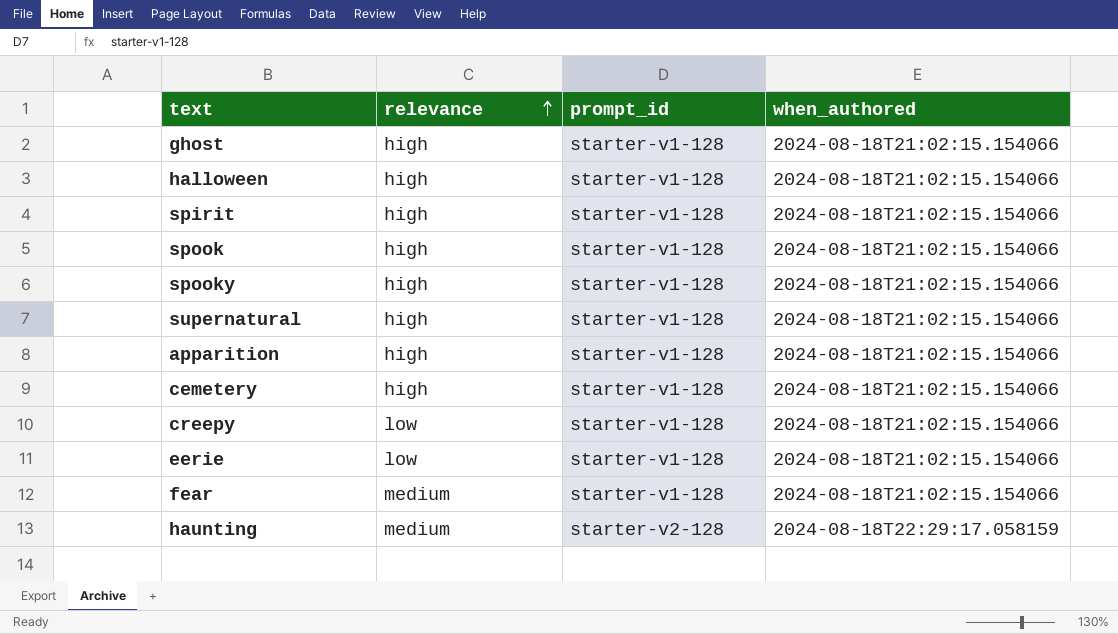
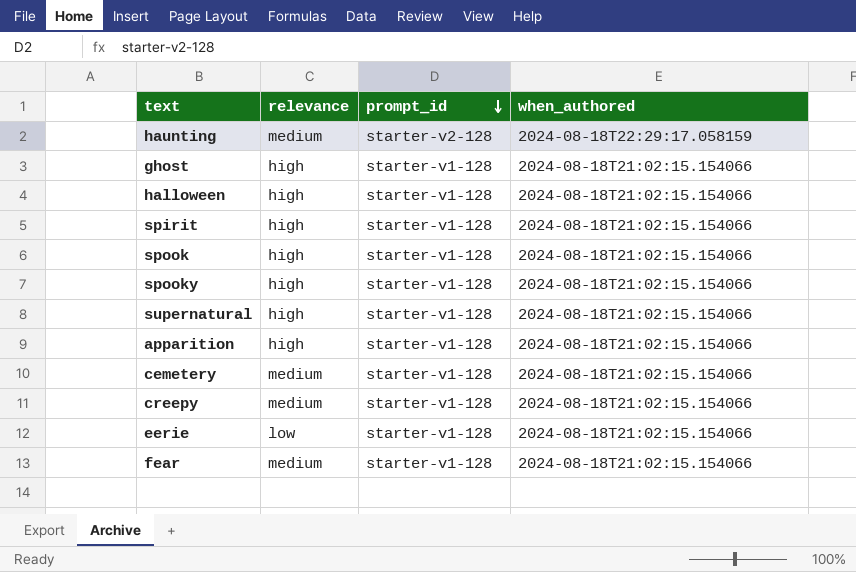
row order: relevance ascending -> prompt_id descending
cemetery | relevance: high -> medium
creepy | relevance: low -> medium

